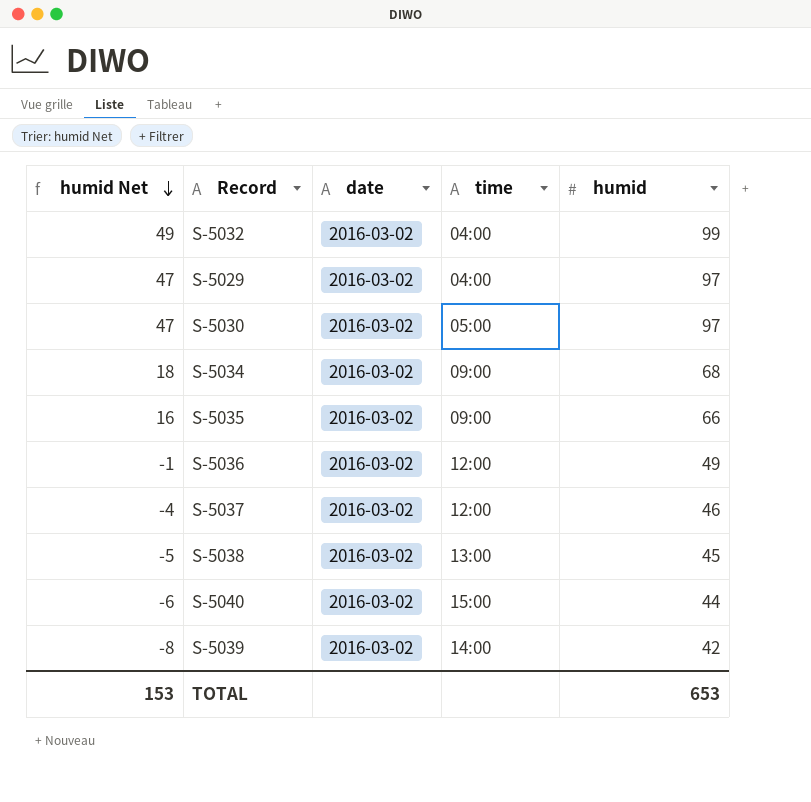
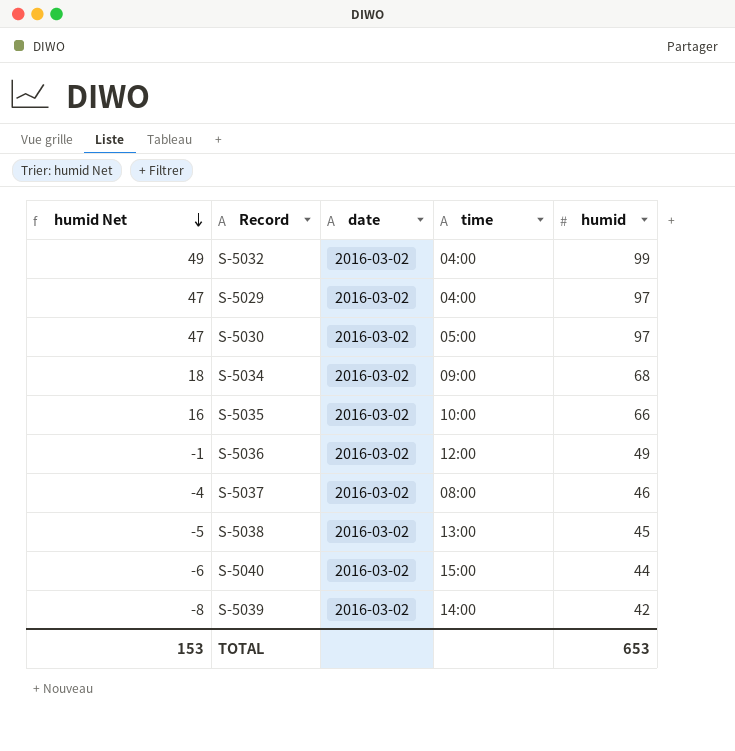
S-5035 | time: 09:00 -> 10:00
S-5037 | time: 12:00 -> 08:00

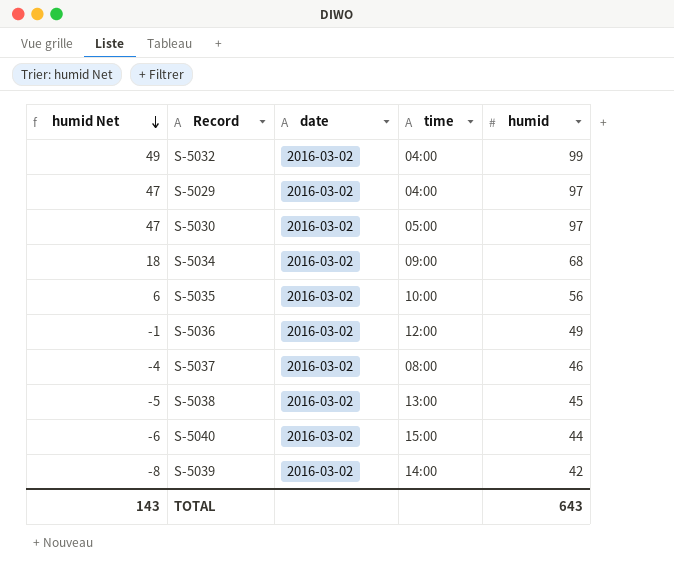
S-5035 | humid Net: 16 -> 6
S-5035 | humid: 66 -> 56
TOTAL | humid Net: 153 -> 143
TOTAL | humid: 653 -> 643

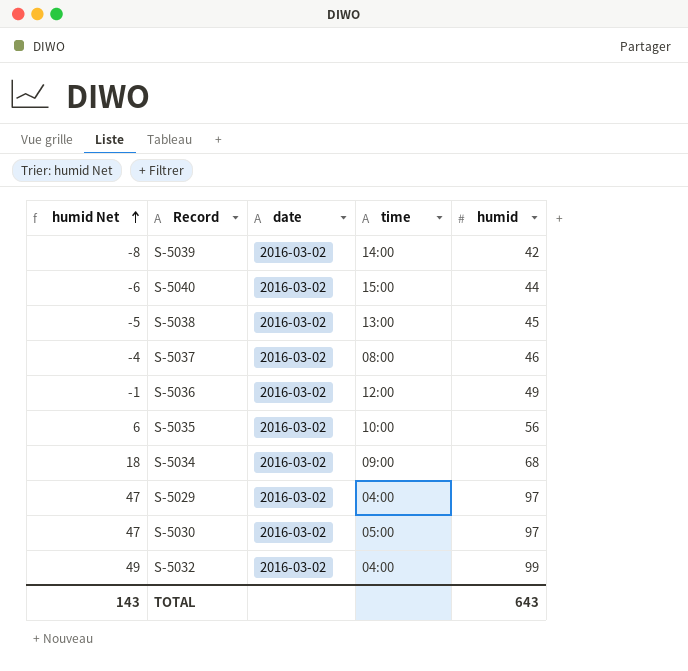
row order: humid Net descending -> humid Net ascending

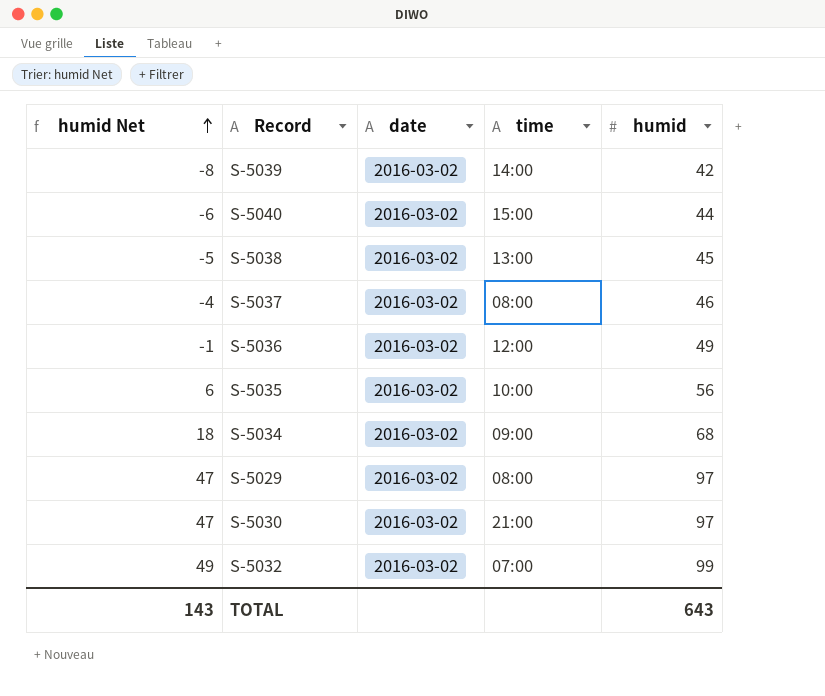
S-5029 | time: 04:00 -> 08:00
S-5030 | time: 05:00 -> 21:00
S-5032 | time: 04:00 -> 07:00

